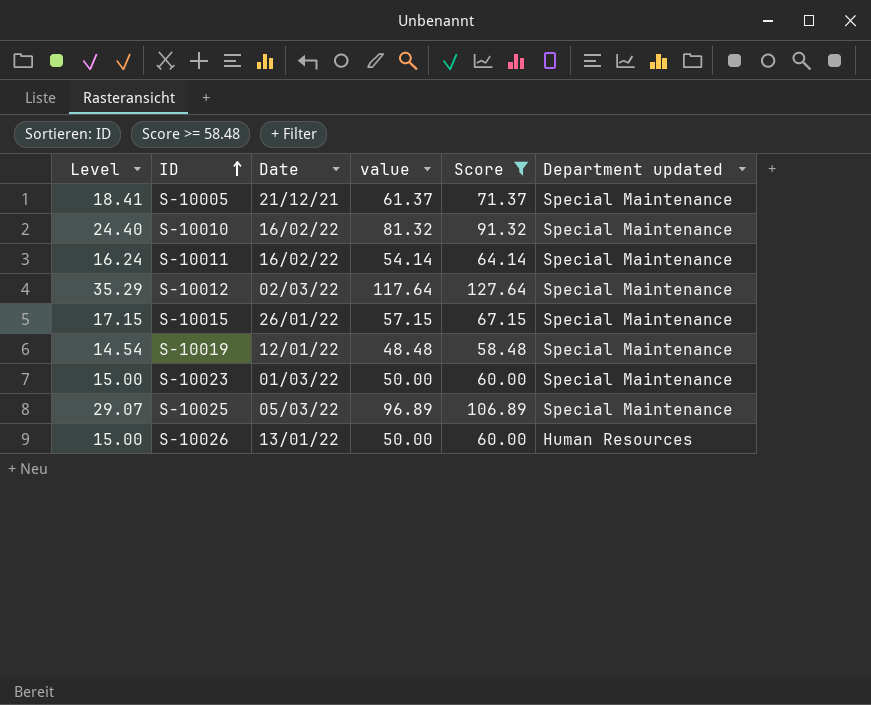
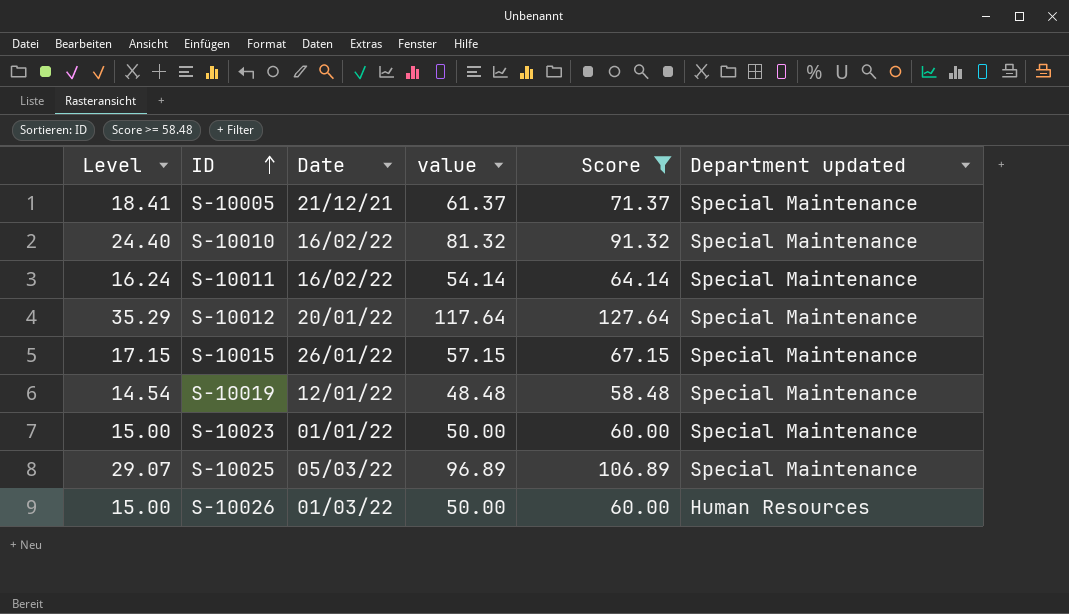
S-10012 | Date: 02/03/22 -> 20/01/22
S-10023 | Date: 01/03/22 -> 01/01/22
S-10026 | Date: 13/01/22 -> 01/03/22

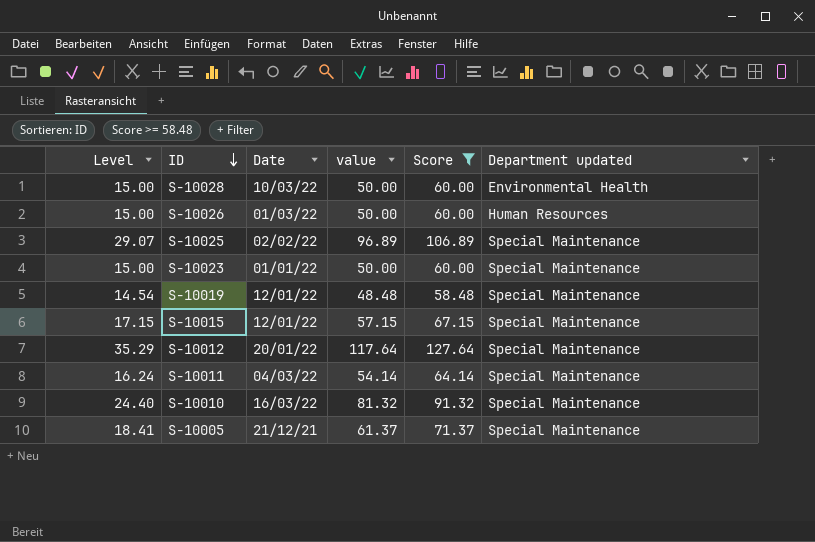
row order: ID ascending -> ID descending
row S-10028: none -> 15.00 | 10/03/22 | 50.00 | 60.00 | Environmental Health
S-10025 | Date: 05/03/22 -> 02/02/22
S-10015 | Date: 26/01/22 -> 12/01/22
S-10011 | Date: 16/02/22 -> 04/03/22
S-10010 | Date: 16/02/22 -> 16/03/22

